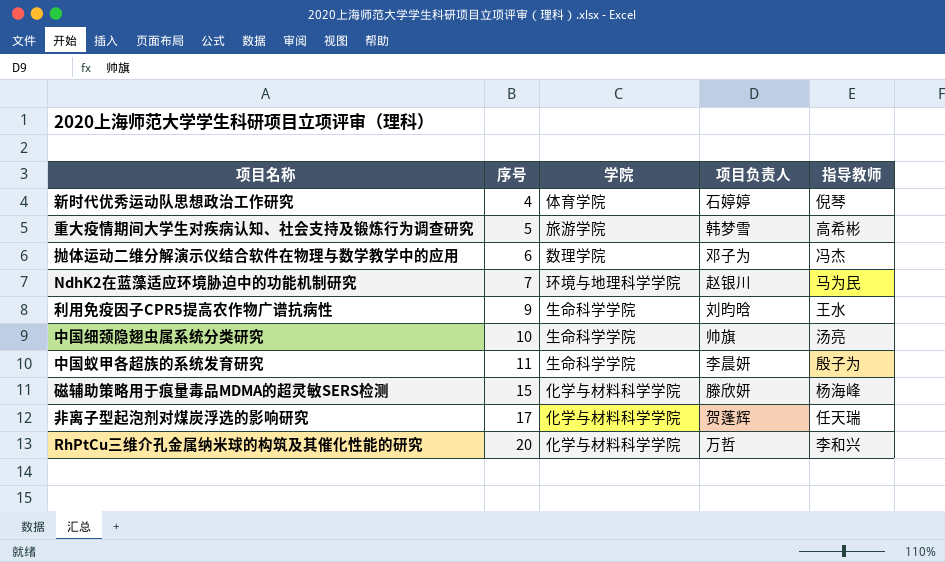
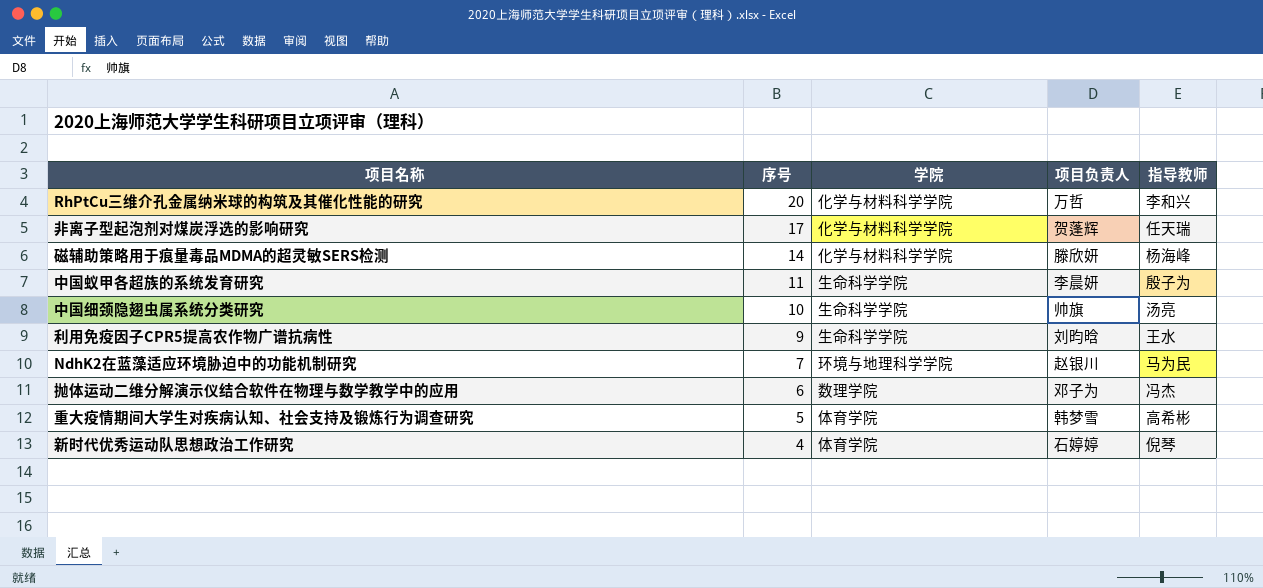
row order: 序号 ascending -> 序号 descending
磁辅助策略用于痕量毒品MDMA的超灵敏SERS检测 | 序号: 15 -> 14
重大疫情期间大学生对疾病认知、社会支持及锻炼行为调查研究 | 学院: 旅游学院 -> 体育学院

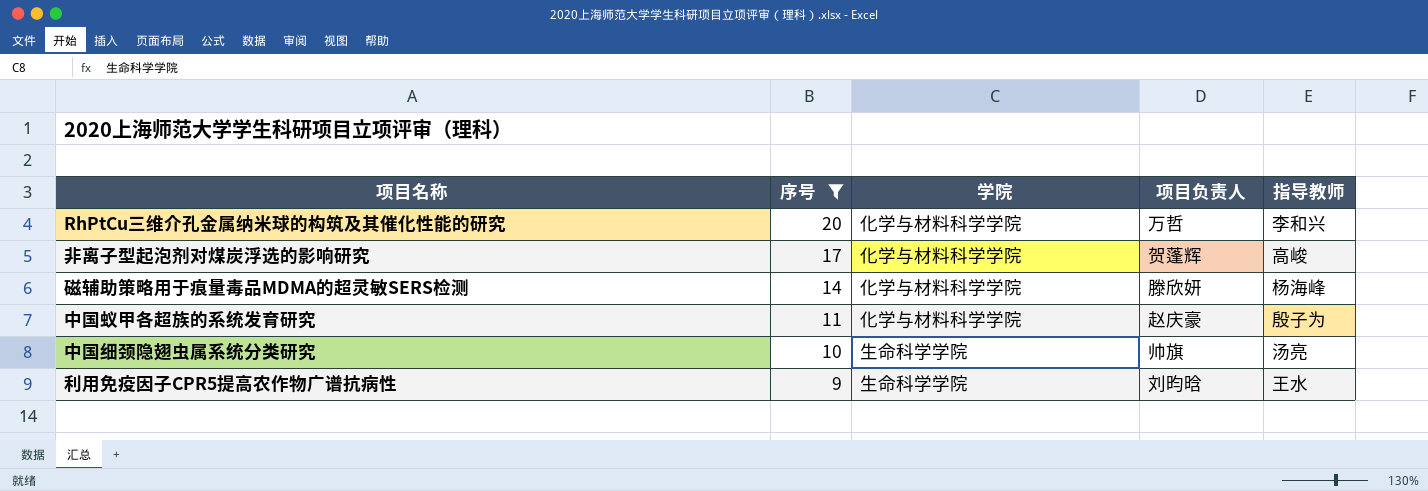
filter: none -> 序号 >= 9
非离子型起泡剂对煤炭浮选的影响研究 | 指导教师: 任天瑞 -> 高峻
中国蚁甲各超族的系统发育研究 | 学院: 生命科学学院 -> 化学与材料科学学院
中国蚁甲各超族的系统发育研究 | 项目负责人: 李晨妍 -> 赵庆豪

